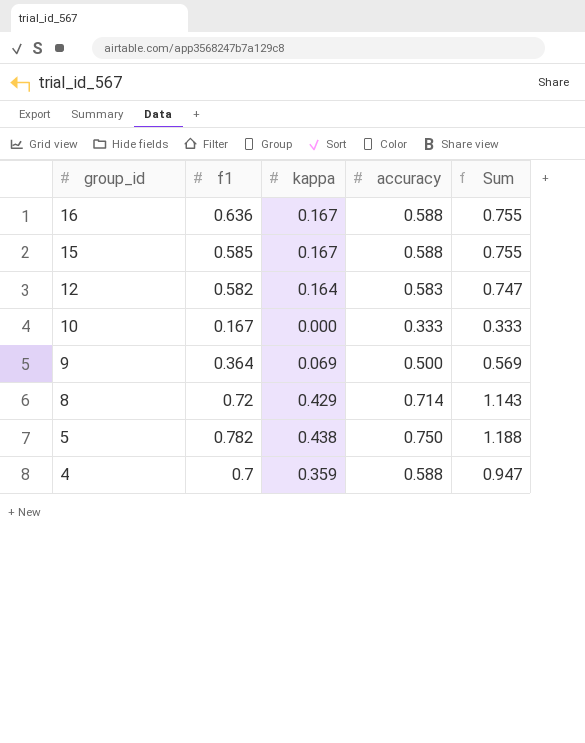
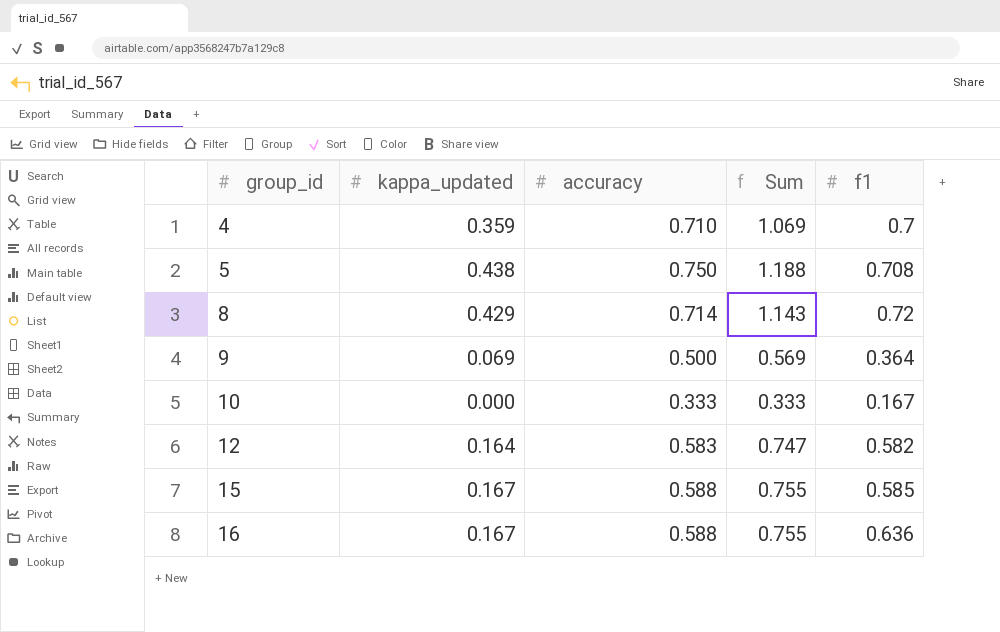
row order: group_id descending -> group_id ascending
column name: kappa -> kappa_updated
column f1 | position: 2 -> 5
4 | accuracy: 0.588 -> 0.710
4 | Sum: 0.947 -> 1.069
5 | f1: 0.782 -> 0.708

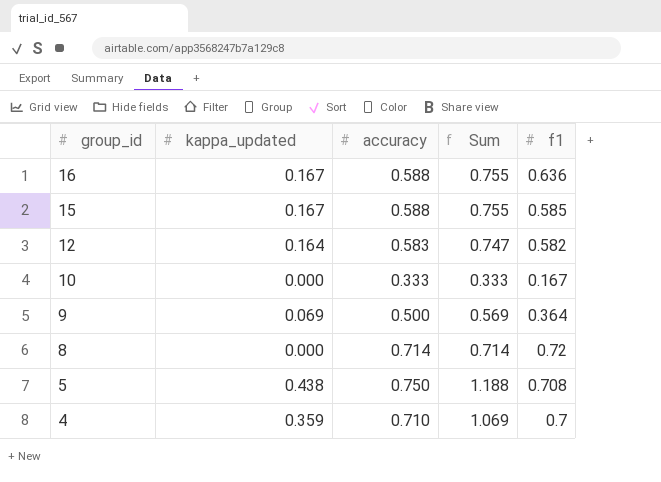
row order: group_id ascending -> group_id descending
8 | kappa_updated: 0.429 -> 0.000
8 | Sum: 1.143 -> 0.714

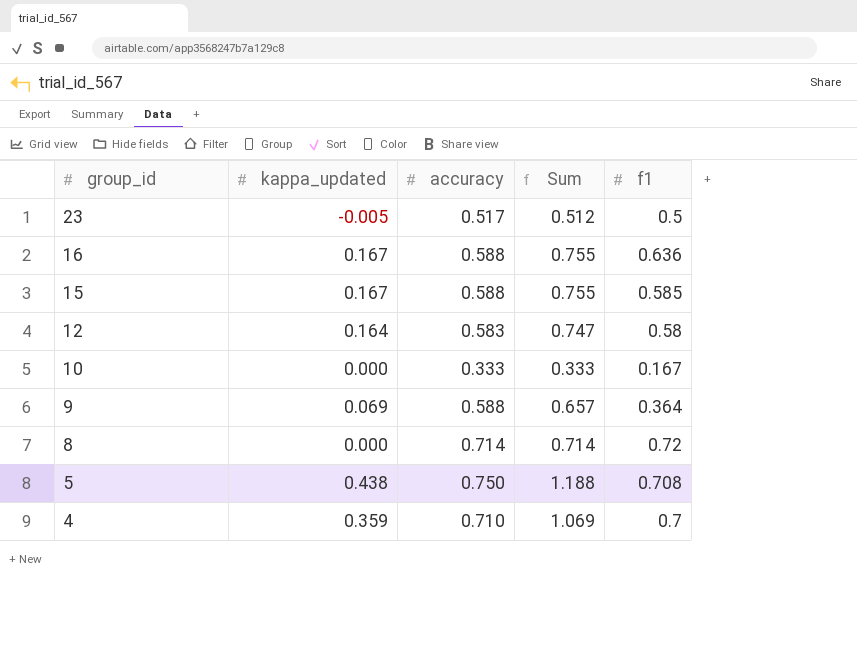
row 23: none -> -0.005 | 0.517 | 0.512 | 0.5
12 | f1: 0.582 -> 0.58
9 | accuracy: 0.500 -> 0.588
9 | Sum: 0.569 -> 0.657

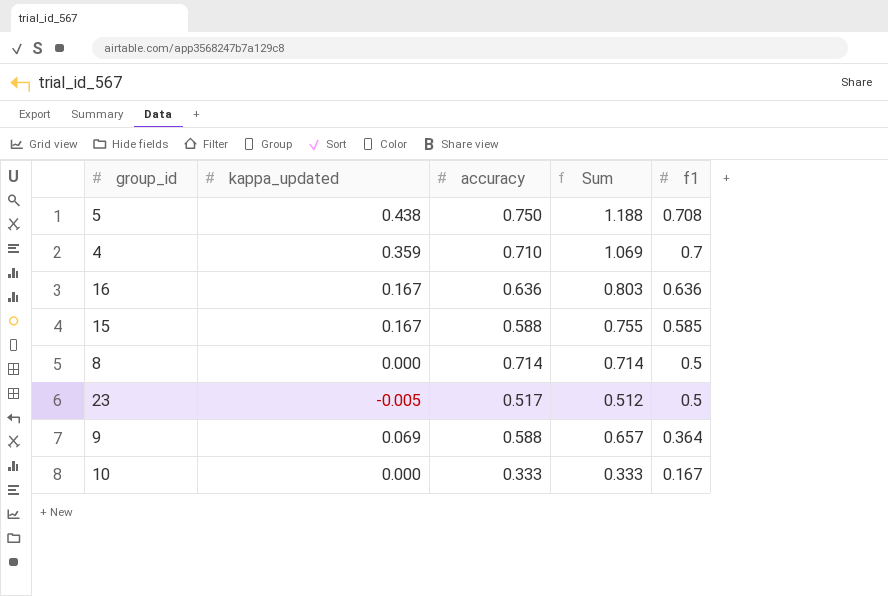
row order: group_id descending -> f1 descending
row 12: 0.164 | 0.583 | 0.747 | 0.58 -> none
16 | accuracy: 0.588 -> 0.636
16 | Sum: 0.755 -> 0.803
8 | f1: 0.72 -> 0.5

